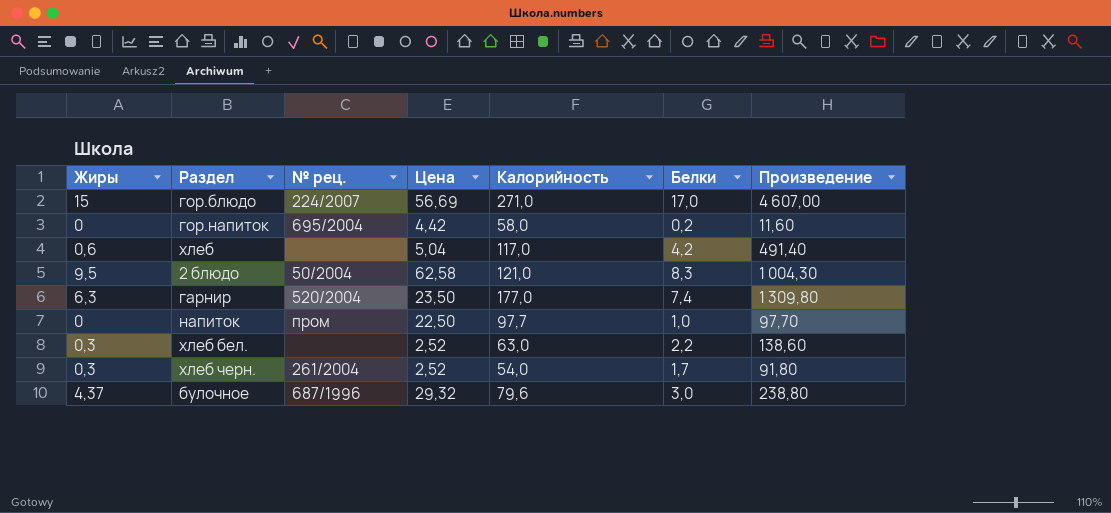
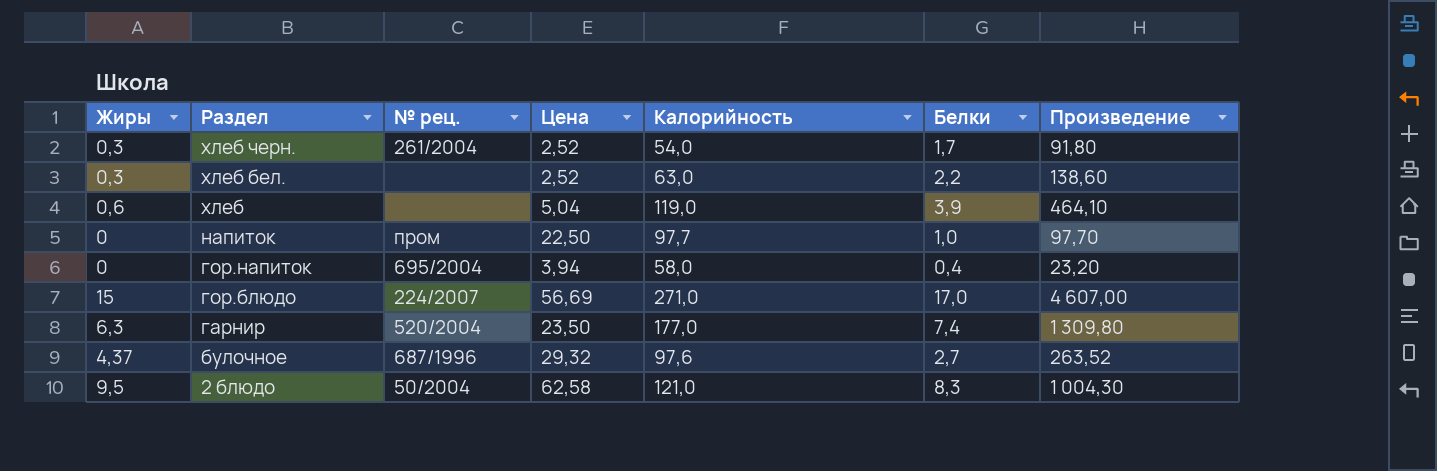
row order: none -> Раздел descending
хлеб | Калорийность: 117,0 -> 119,0
хлеб | Белки: 4,2 -> 3,9
хлеб | Произведение: 491,40 -> 464,10
гор.напиток | Цена: 4,42 -> 3,94
гор.напиток | Белки: 0,2 -> 0,4
гор.напиток | Произведение: 11,60 -> 23,20
булочное | Калорийность: 79,6 -> 97,6
булочное | Белки: 3,0 -> 2,7
булочное | Произведение: 238,80 -> 263,52

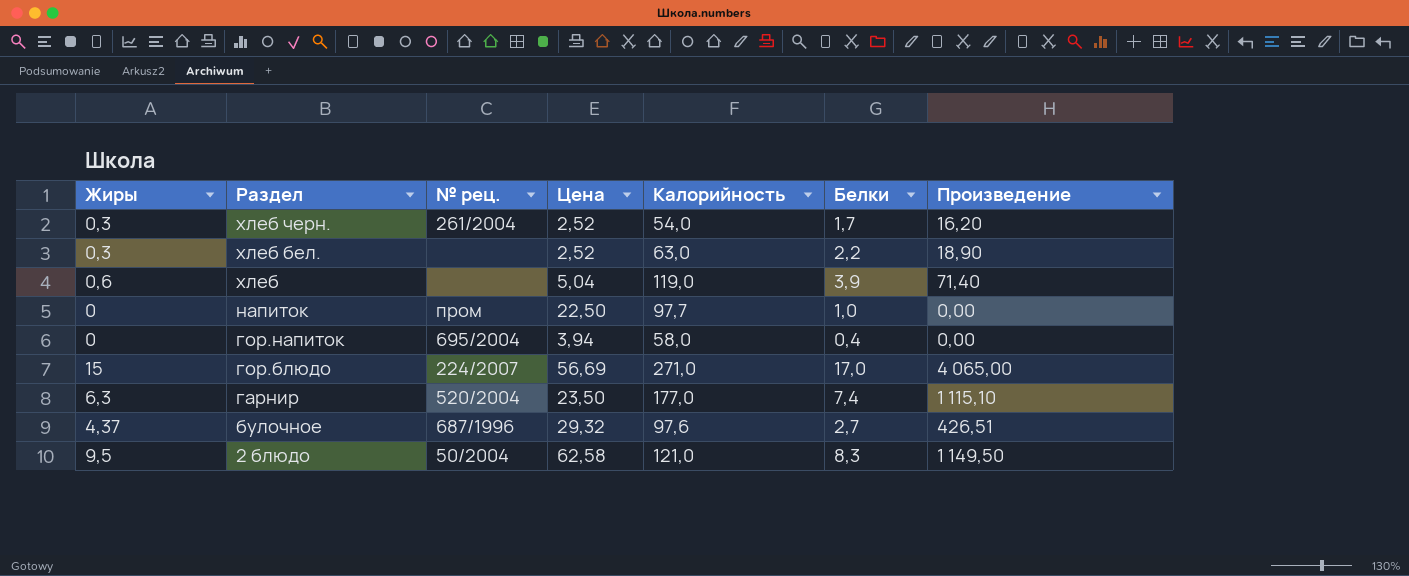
column Произведение | formula: [Калорийность] * [Белки] -> [Жиры] * [Калорийность]

